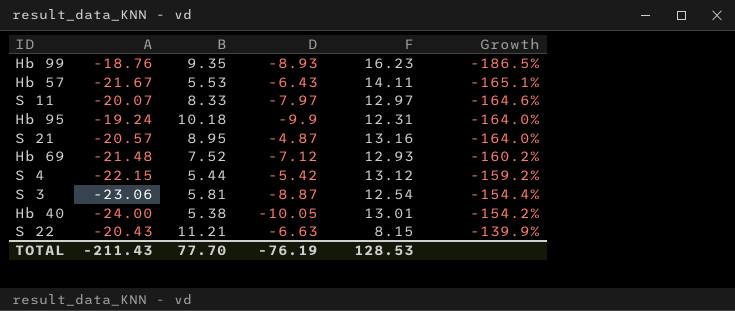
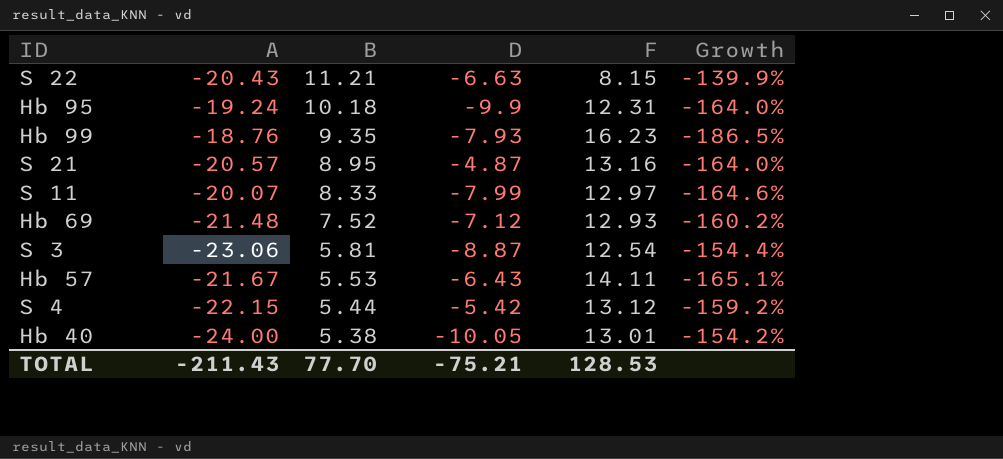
row order: Growth ascending -> B descending
Hb 99 | D: -8.93 -> -7.93
S 11 | D: -7.97 -> -7.99
TOTAL | D: -76.19 -> -75.21

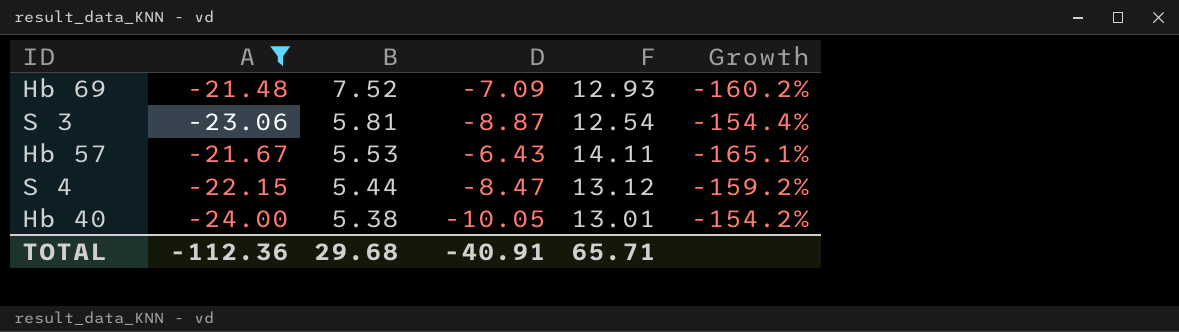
filter: none -> A <= -21.48
Hb 69 | D: -7.12 -> -7.09
S 4 | D: -5.42 -> -8.47
TOTAL | A: -211.43 -> -112.36
TOTAL | B: 77.70 -> 29.68
TOTAL | D: -75.21 -> -40.91
TOTAL | F: 128.53 -> 65.71

